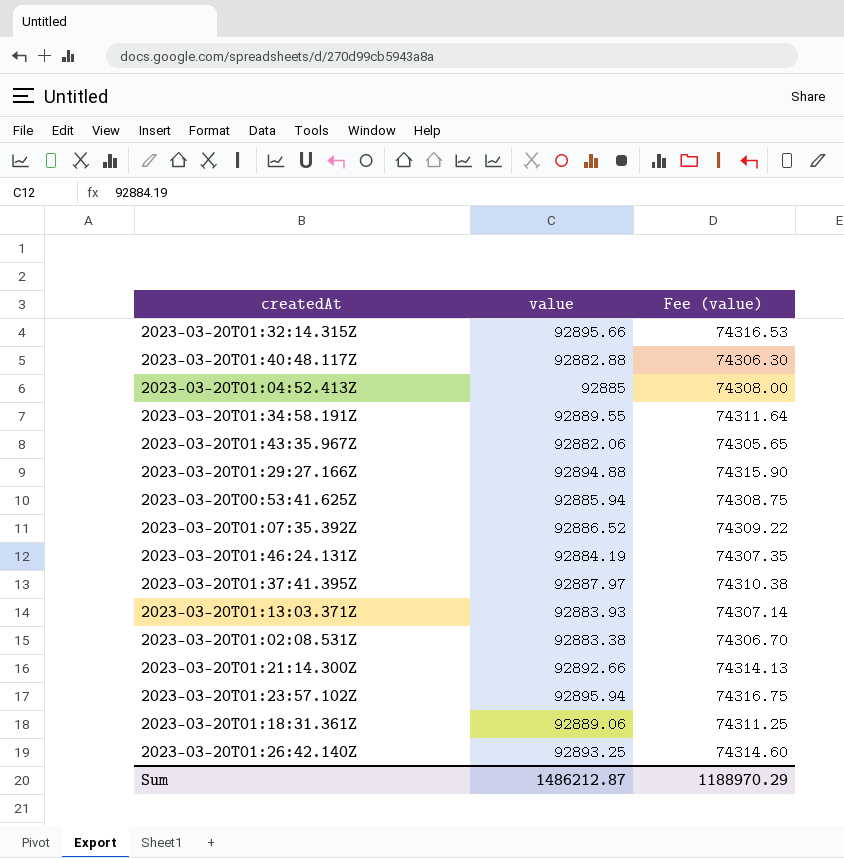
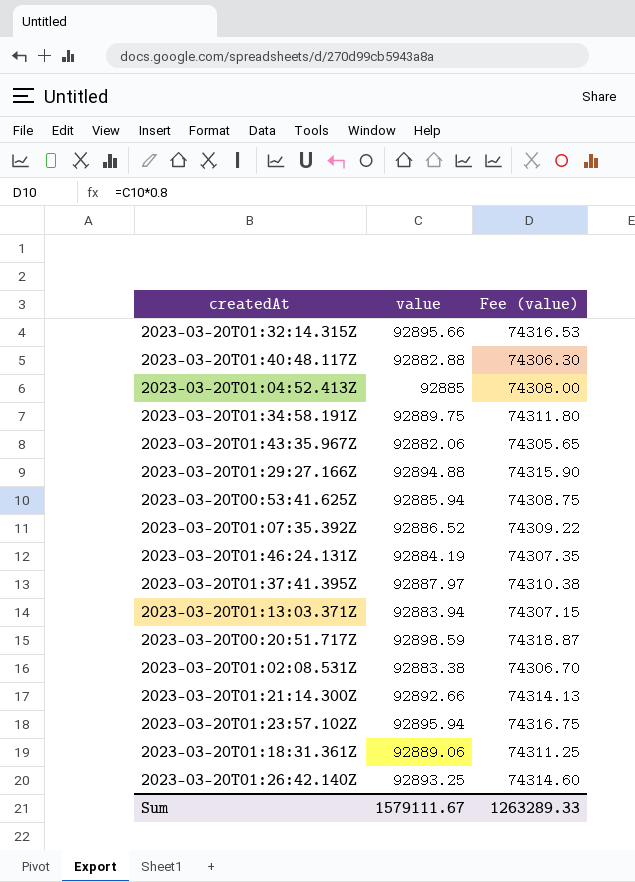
2023-03-20T01:34:58.191Z | value: 92889.55 -> 92889.75
2023-03-20T01:34:58.191Z | Fee (value): 74311.64 -> 74311.80
2023-03-20T01:13:03.371Z | value: 92883.93 -> 92883.94
2023-03-20T01:13:03.371Z | Fee (value): 74307.14 -> 74307.15
row 2023-03-20T00:20:51.717Z: none -> 92898.59 | 74318.87
Sum | value: 1486212.87 -> 1579111.67
Sum | Fee (value): 1188970.29 -> 1263289.33

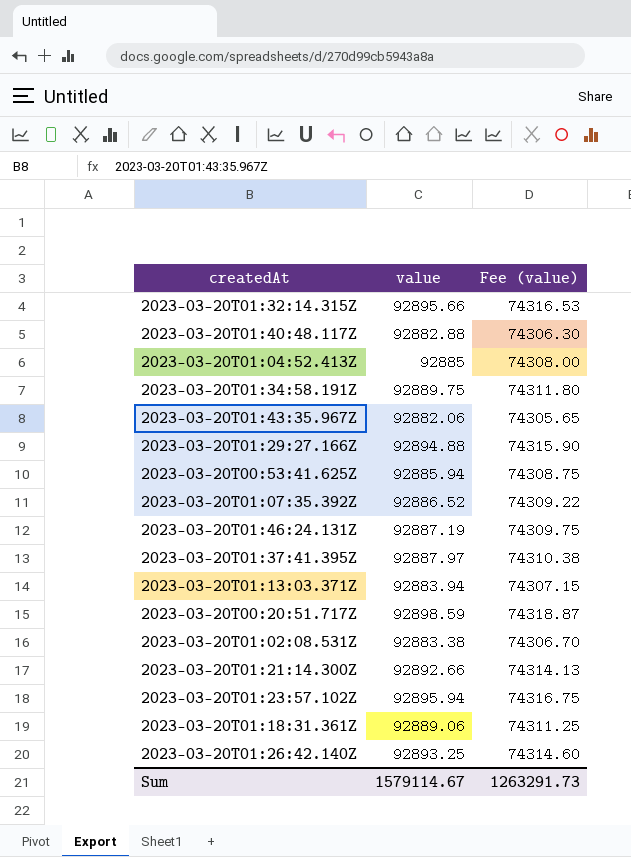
2023-03-20T01:46:24.131Z | value: 92884.19 -> 92887.19
2023-03-20T01:46:24.131Z | Fee (value): 74307.35 -> 74309.75
Sum | value: 1579111.67 -> 1579114.67
Sum | Fee (value): 1263289.33 -> 1263291.73

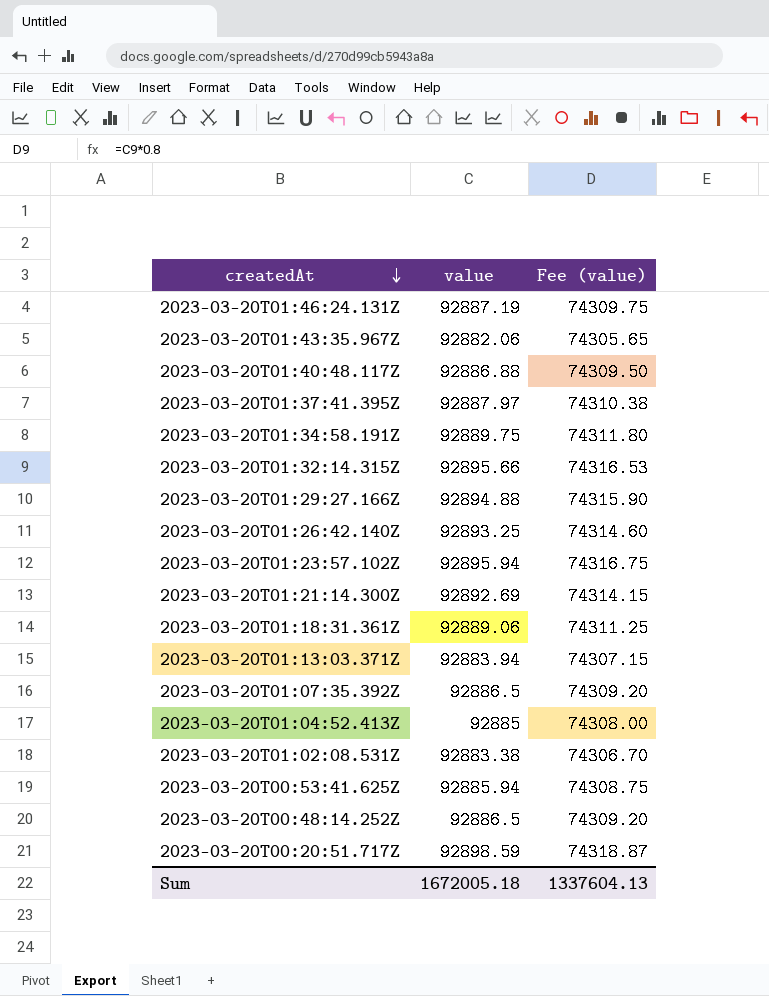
row order: none -> createdAt descending
2023-03-20T01:40:48.117Z | value: 92882.88 -> 92886.88
2023-03-20T01:40:48.117Z | Fee (value): 74306.30 -> 74309.50
2023-03-20T01:21:14.300Z | value: 92892.66 -> 92892.69
2023-03-20T01:21:14.300Z | Fee (value): 74314.13 -> 74314.15
2023-03-20T01:07:35.392Z | value: 92886.52 -> 92886.5
2023-03-20T01:07:35.392Z | Fee (value): 74309.22 -> 74309.20
row 2023-03-20T00:48:14.252Z: none -> 92886.5 | 74309.20
Sum | value: 1579114.67 -> 1672005.18
Sum | Fee (value): 1263291.73 -> 1337604.13

